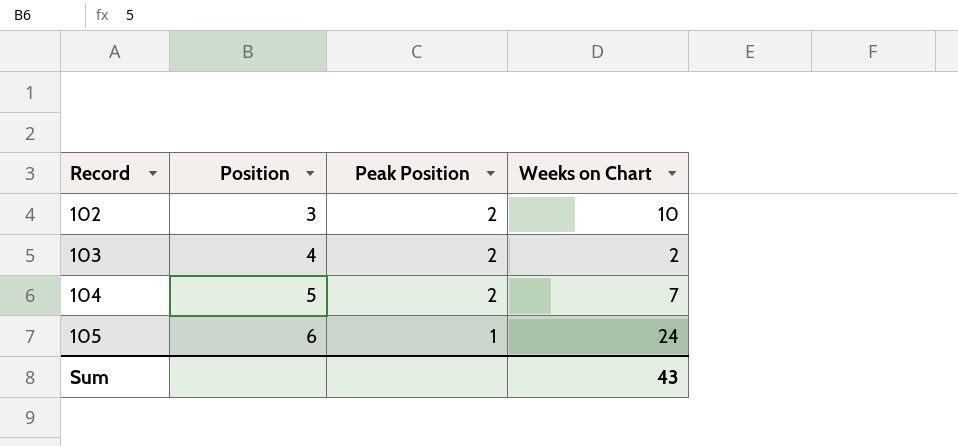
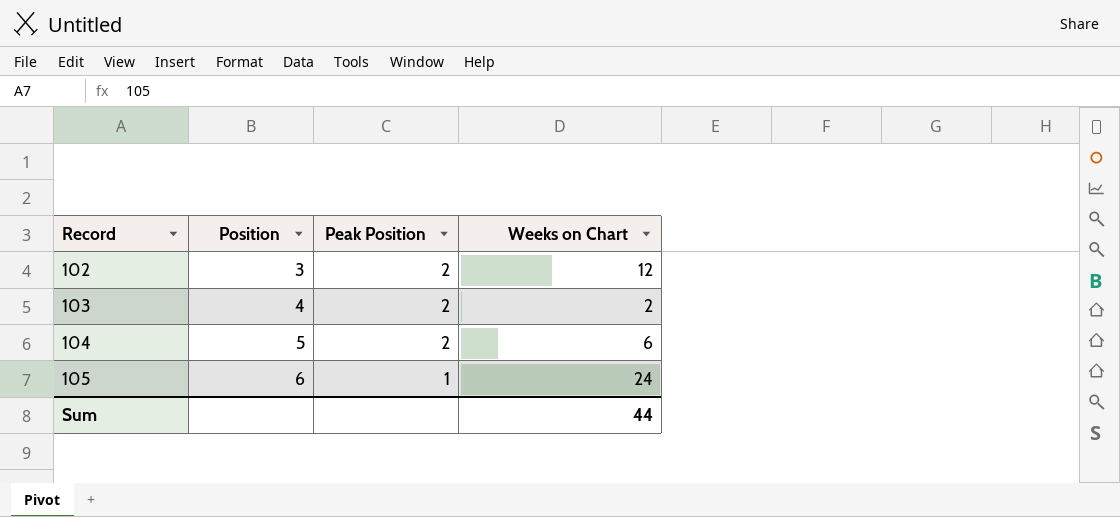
102 | Weeks on Chart: 10 -> 12
104 | Weeks on Chart: 7 -> 6
Sum | Weeks on Chart: 43 -> 44

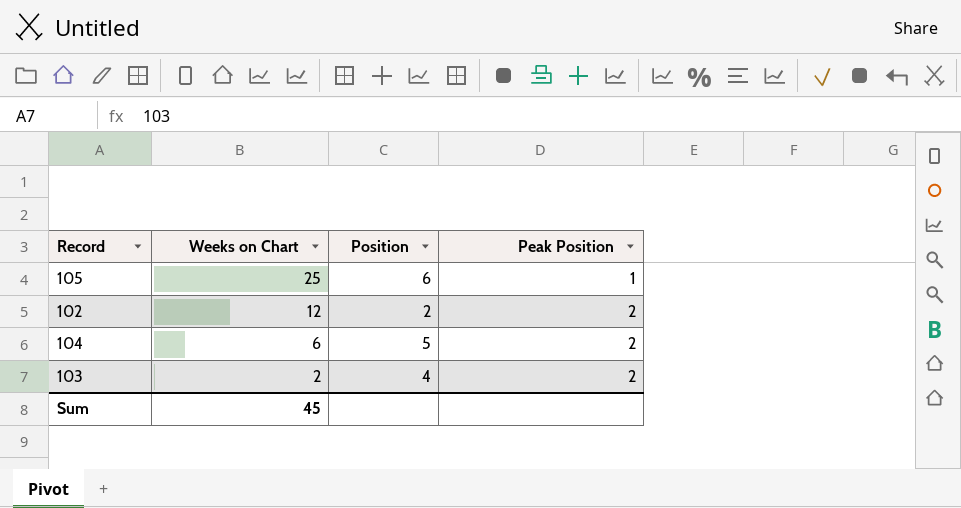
row order: Record ascending -> Weeks on Chart descending
column Weeks on Chart | position: 4 -> 2
105 | Weeks on Chart: 24 -> 25
102 | Position: 3 -> 2
Sum | Weeks on Chart: 44 -> 45

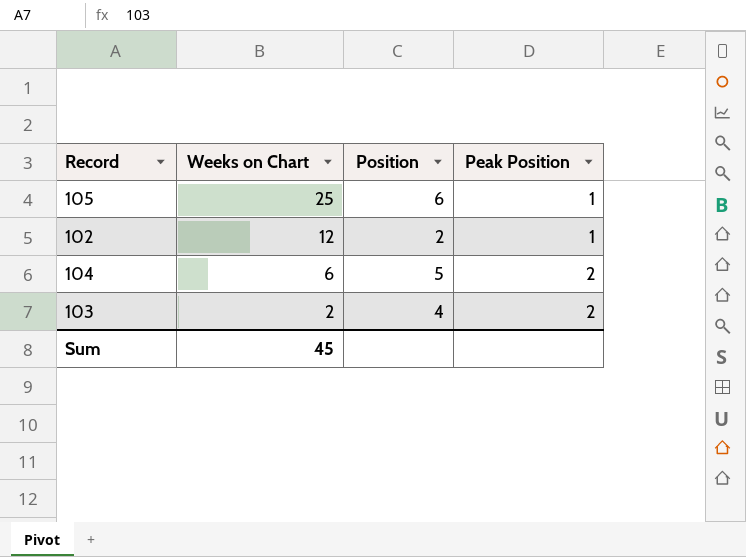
102 | Peak Position: 2 -> 1

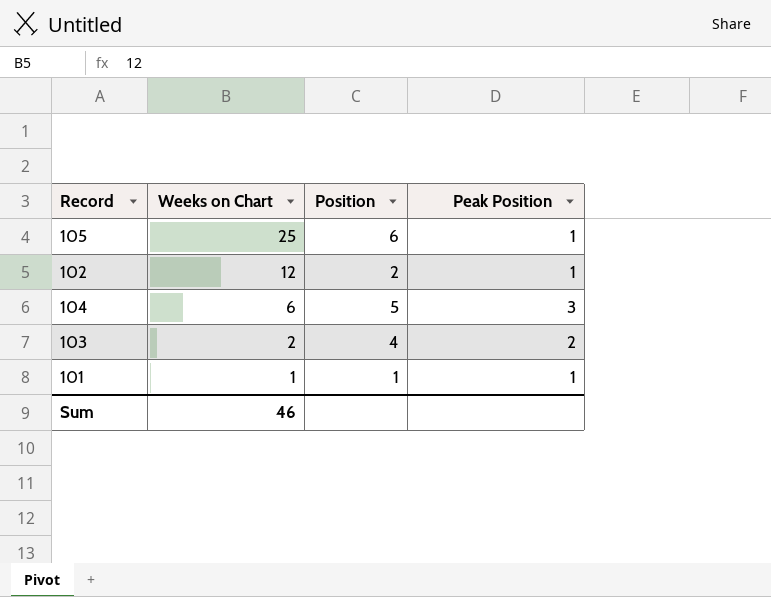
104 | Peak Position: 2 -> 3
row 101: none -> 1 | 1 | 1
Sum | Weeks on Chart: 45 -> 46

